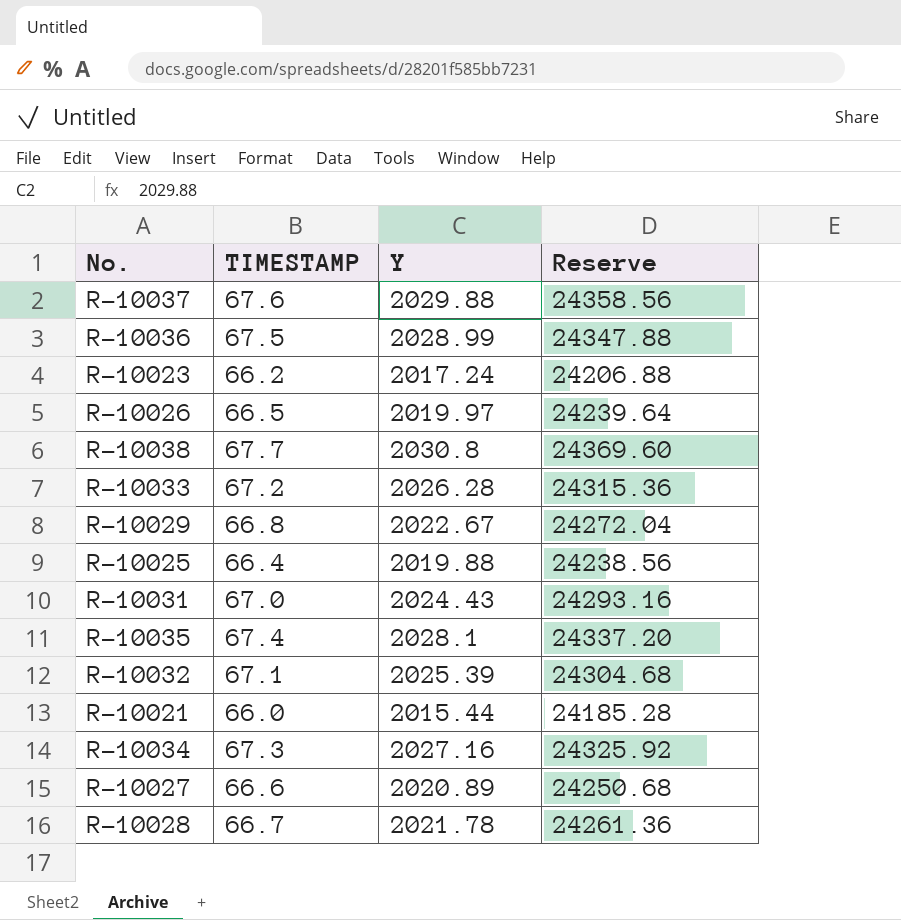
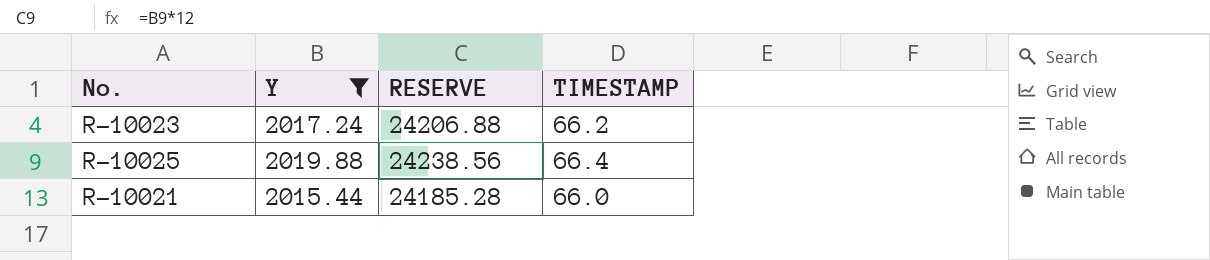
filter: none -> Y <= 2019.88
column name: Reserve -> RESERVE
column TIMESTAMP | position: 2 -> 4

